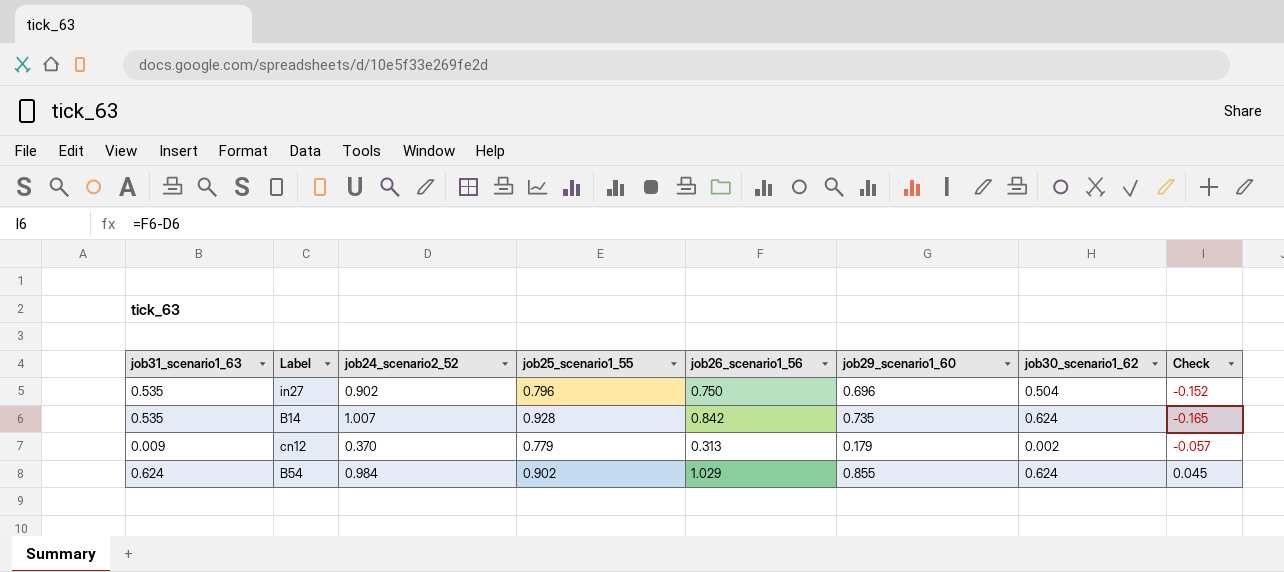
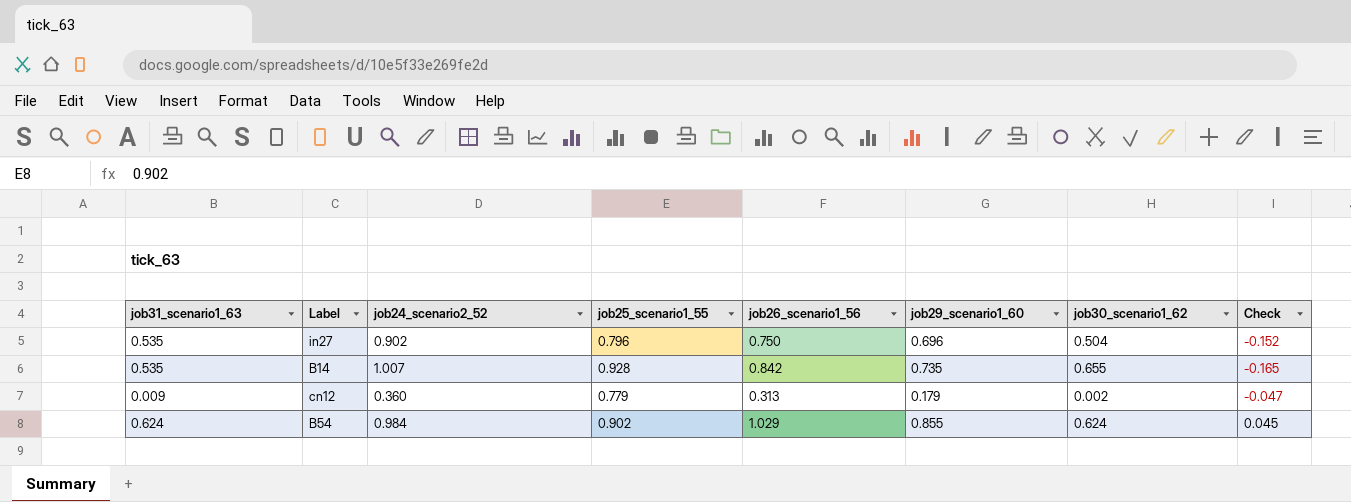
B14 | job30_scenario1_62: 0.624 -> 0.655
cn12 | job24_scenario2_52: 0.370 -> 0.360
cn12 | Check: -0.057 -> -0.047

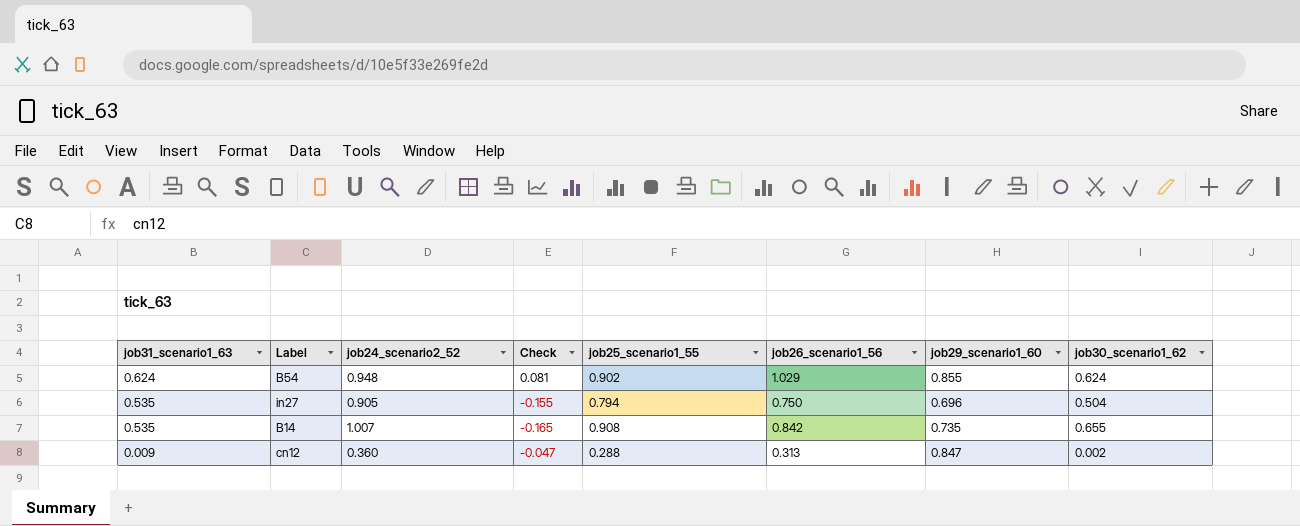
row order: none -> job31_scenario1_63 descending
column Check | position: 8 -> 4
B54 | job24_scenario2_52: 0.984 -> 0.948
B54 | Check: 0.045 -> 0.081
in27 | job24_scenario2_52: 0.902 -> 0.905
in27 | Check: -0.152 -> -0.155
in27 | job25_scenario1_55: 0.796 -> 0.794
B14 | job25_scenario1_55: 0.928 -> 0.908
cn12 | job25_scenario1_55: 0.779 -> 0.288
cn12 | job29_scenario1_60: 0.179 -> 0.847

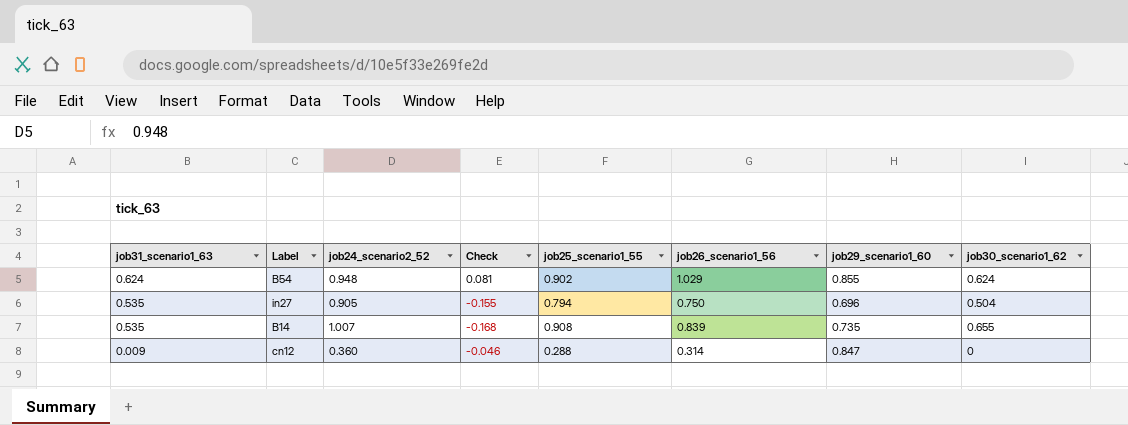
B14 | Check: -0.165 -> -0.168
B14 | job26_scenario1_56: 0.842 -> 0.839
cn12 | Check: -0.047 -> -0.046
cn12 | job26_scenario1_56: 0.313 -> 0.314
cn12 | job30_scenario1_62: 0.002 -> 0

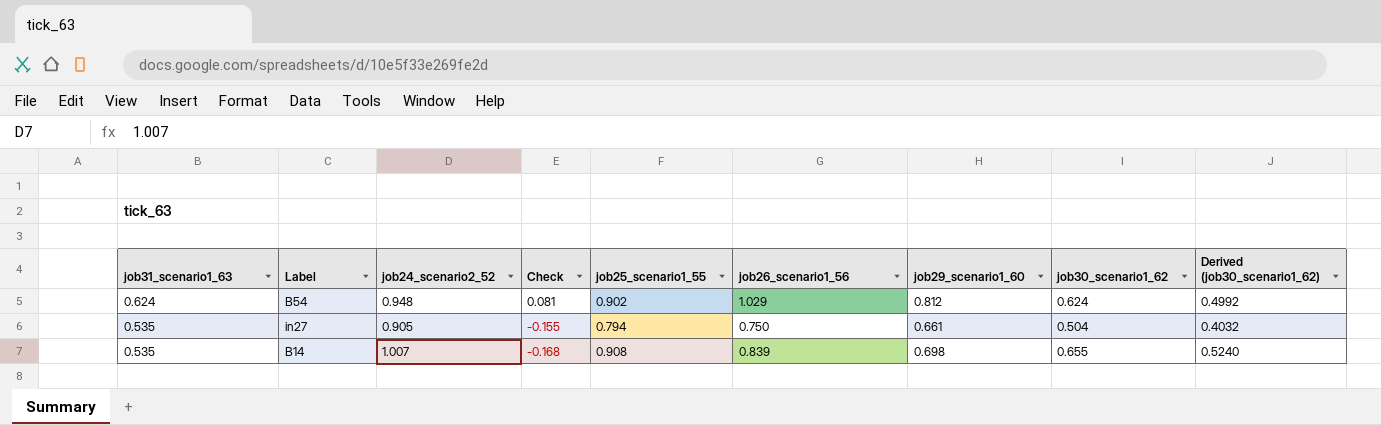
column Derived (job30_scenario1_62) | formula: none -> [job30_scenario1_62] * 0.8
row cn12: 0.009 | 0.360 | -0.046 | 0.288 | 0.314 | 0.847 | 0 -> none
B54 | job29_scenario1_60: 0.855 -> 0.812
in27 | job29_scenario1_60: 0.696 -> 0.661
B14 | job29_scenario1_60: 0.735 -> 0.698

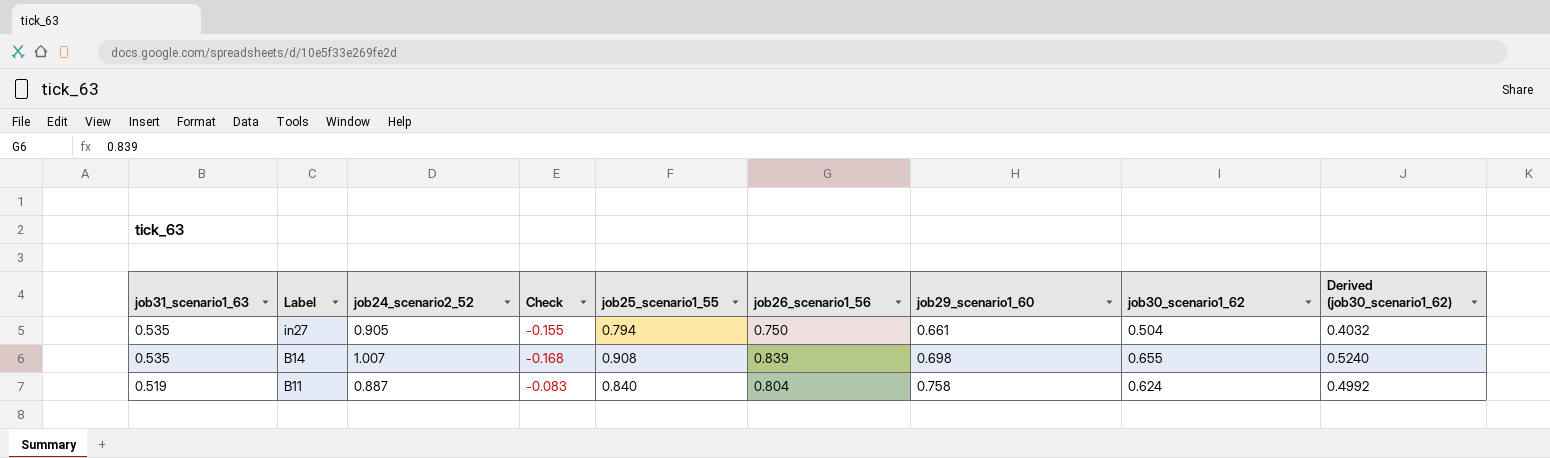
row B54: 0.624 | 0.948 | 0.081 | 0.902 | 1.029 | 0.812 | 0.624 | 0.4992 -> none
row B11: none -> 0.519 | 0.887 | -0.083 | 0.840 | 0.804 | 0.758 | 0.624 | 0.4992

